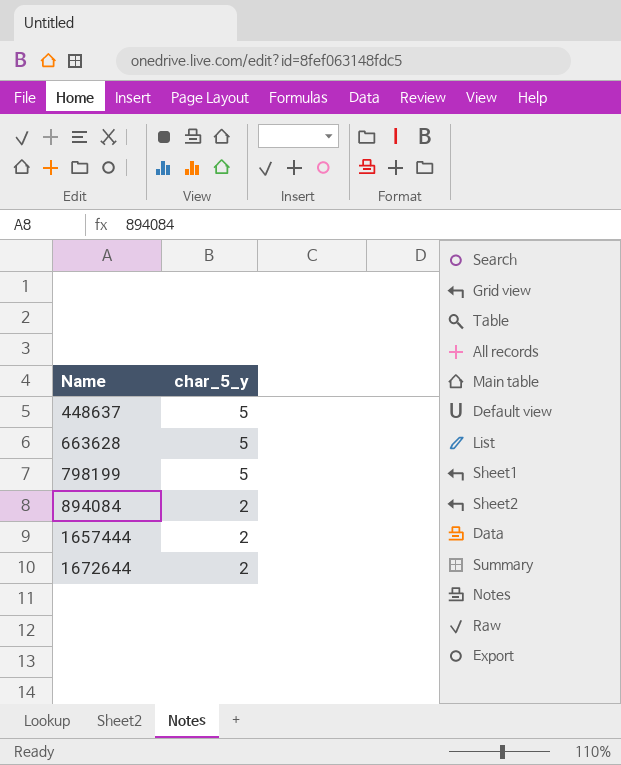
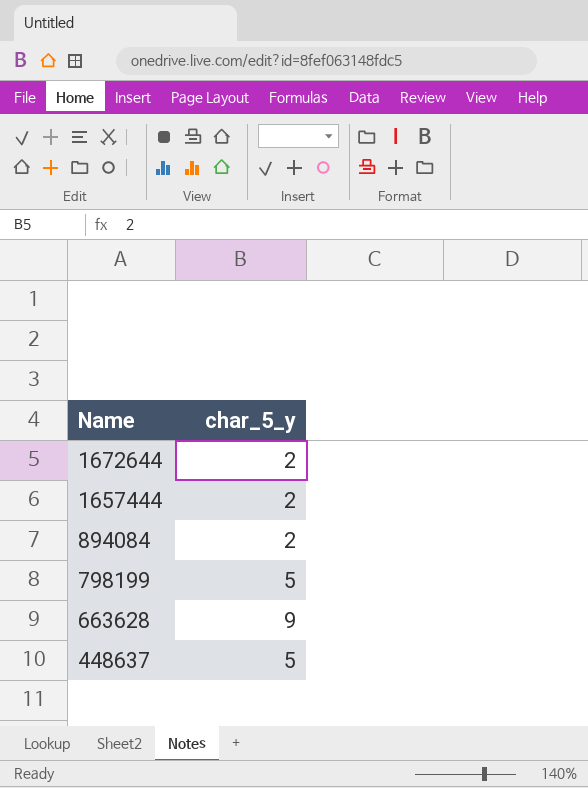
row order: Name ascending -> Name descending
663628 | char_5_y: 5 -> 9

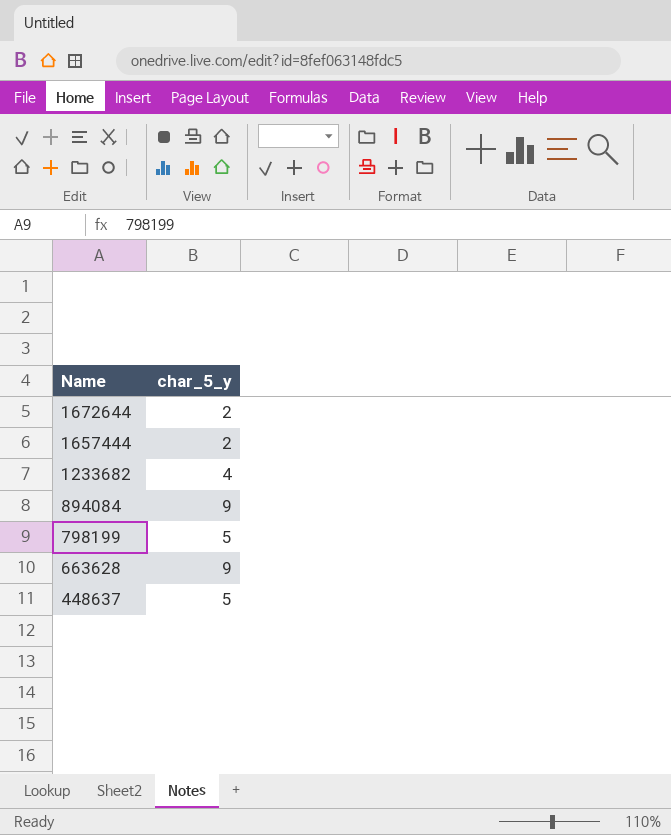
row 1233682: none -> 4
894084 | char_5_y: 2 -> 9

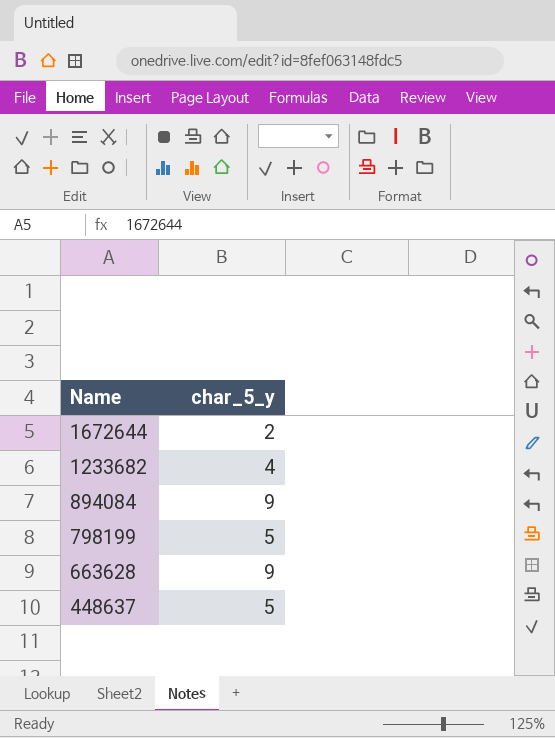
row 1657444: 2 -> none

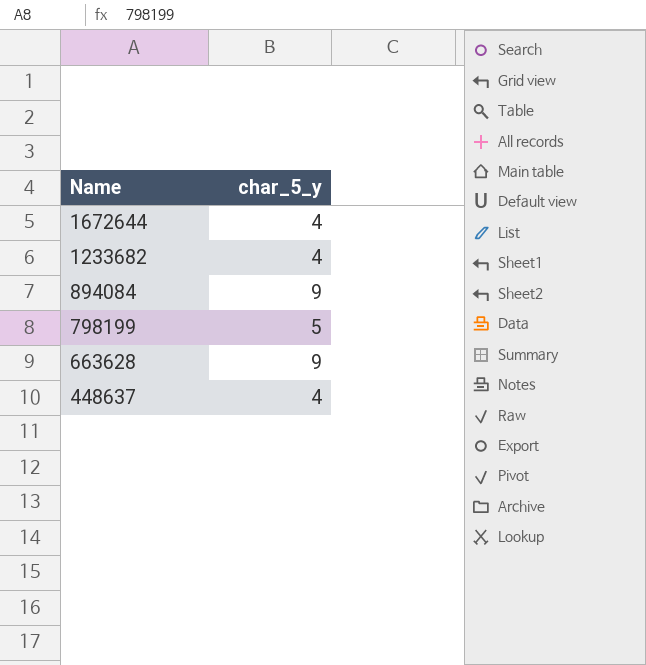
1672644 | char_5_y: 2 -> 4
448637 | char_5_y: 5 -> 4

